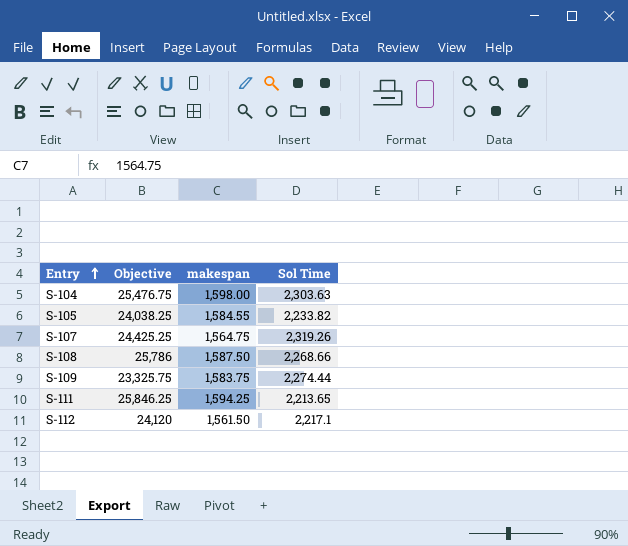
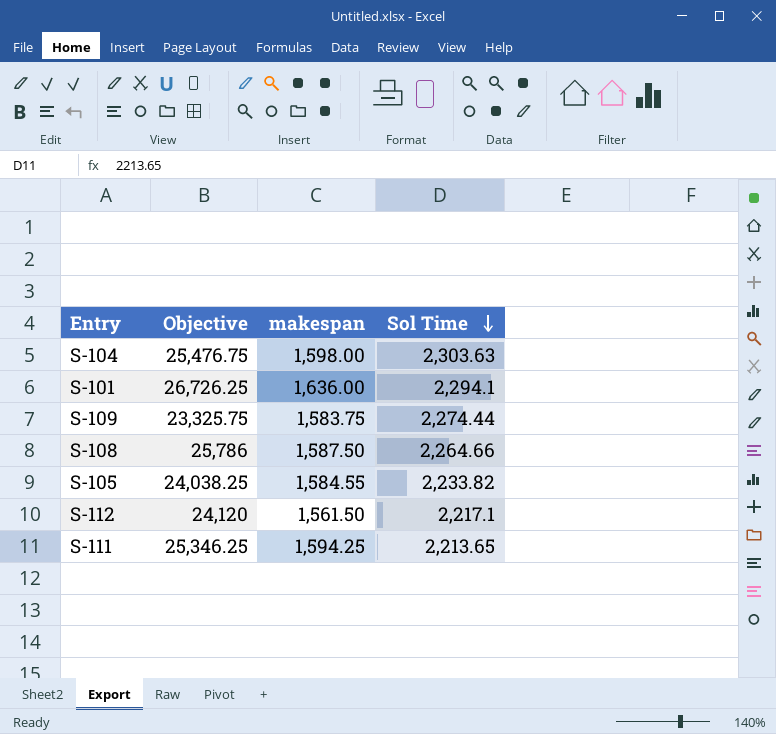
row order: Entry ascending -> Sol Time descending
row S-107: 24,425.25 | 1,564.75 | 2,319.26 -> none
row S-101: none -> 26,726.25 | 1,636.00 | 2,294.1
S-108 | Sol Time: 2,268.66 -> 2,264.66
S-111 | Objective: 25,846.25 -> 25,346.25

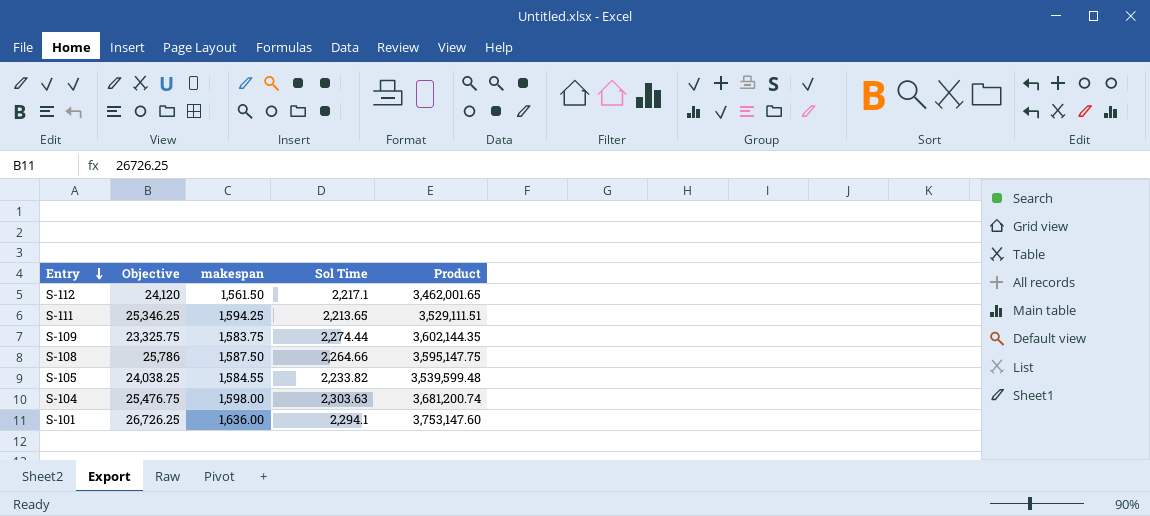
row order: Sol Time descending -> Entry descending
column Product | formula: none -> [makespan] * [Sol Time]

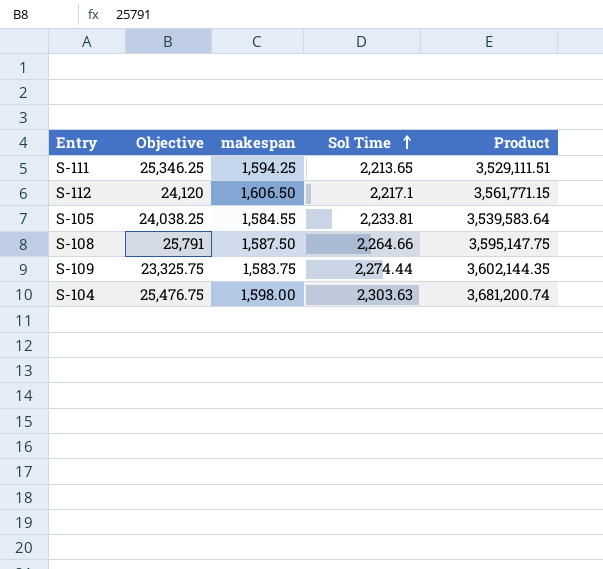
row order: Entry descending -> Sol Time ascending
row S-101: 26,726.25 | 1,636.00 | 2,294.1 | 3,753,147.60 -> none
S-112 | makespan: 1,561.50 -> 1,606.50
S-112 | Product: 3,462,001.65 -> 3,561,771.15
S-105 | Sol Time: 2,233.82 -> 2,233.81
S-105 | Product: 3,539,599.48 -> 3,539,583.64
S-108 | Objective: 25,786 -> 25,791

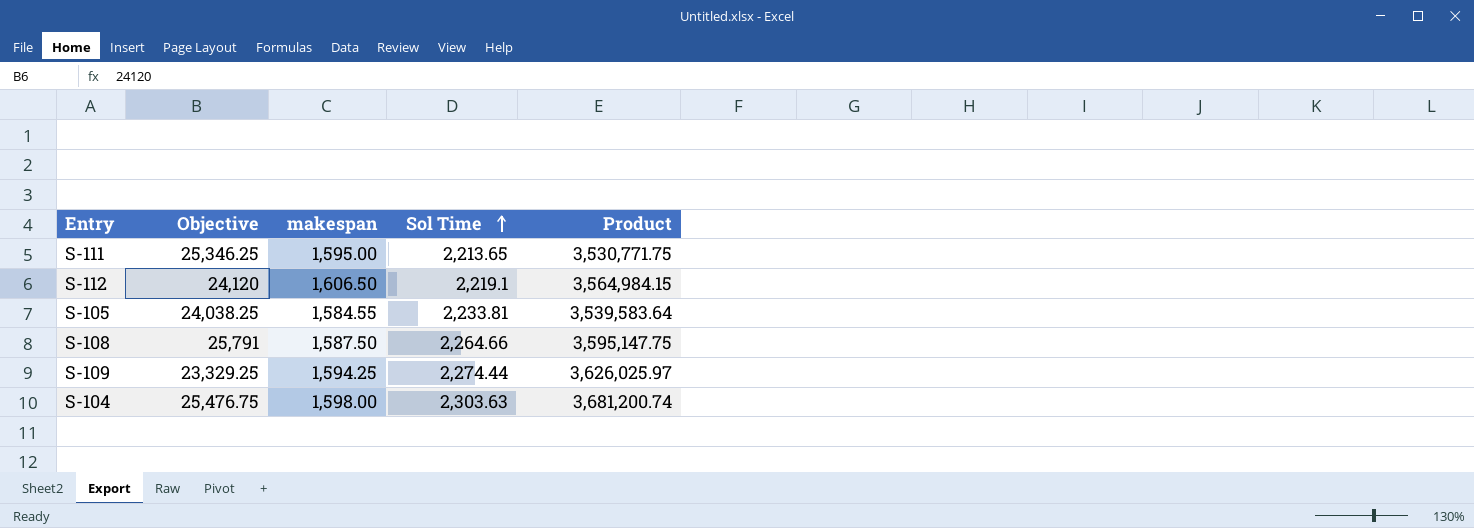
S-111 | makespan: 1,594.25 -> 1,595.00
S-111 | Product: 3,529,111.51 -> 3,530,771.75
S-112 | Sol Time: 2,217.1 -> 2,219.1
S-112 | Product: 3,561,771.15 -> 3,564,984.15
S-109 | Objective: 23,325.75 -> 23,329.25
S-109 | makespan: 1,583.75 -> 1,594.25
S-109 | Product: 3,602,144.35 -> 3,626,025.97

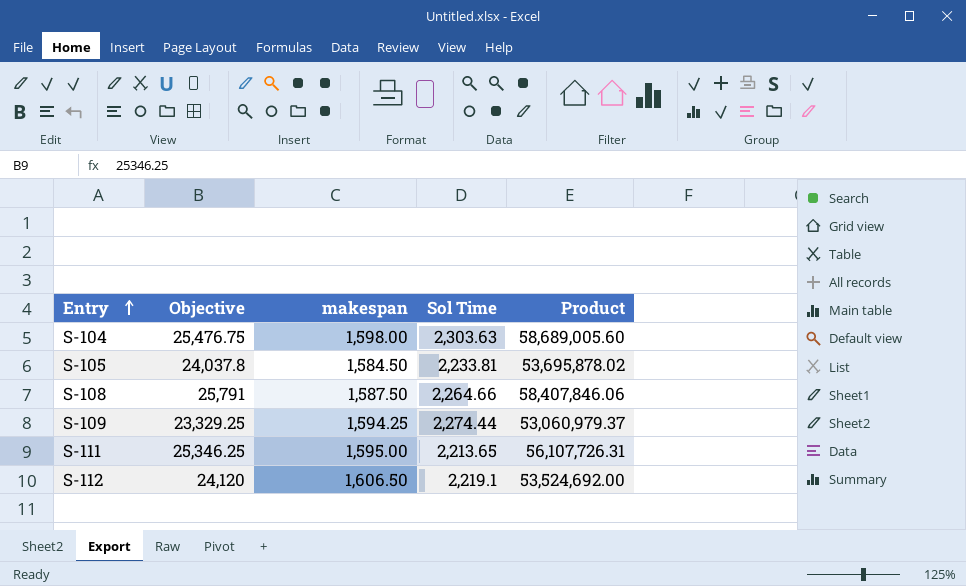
row order: Sol Time ascending -> Entry ascending
column Product | formula: [makespan] * [Sol Time] -> [Objective] * [Sol Time]
S-105 | Objective: 24,038.25 -> 24,037.8
S-105 | makespan: 1,584.55 -> 1,584.50

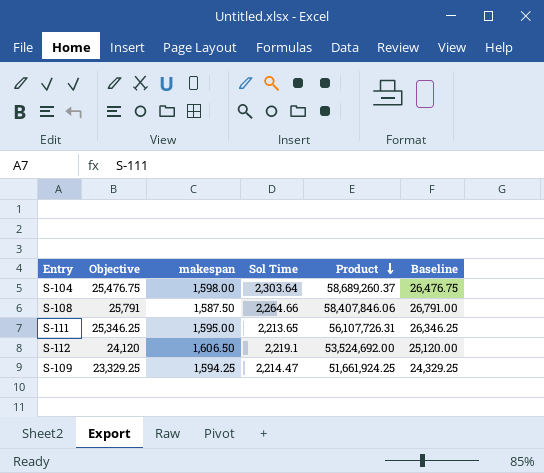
row order: Entry ascending -> Product descending
column Baseline | formula: none -> [Objective] + 1000
row S-105: 24,037.8 | 1,584.50 | 2,233.81 | 53,695,878.02 -> none
S-104 | Sol Time: 2,303.63 -> 2,303.64
S-104 | Product: 58,689,005.60 -> 58,689,260.37
S-109 | Sol Time: 2,274.44 -> 2,214.47
S-109 | Product: 53,060,979.37 -> 51,661,924.25

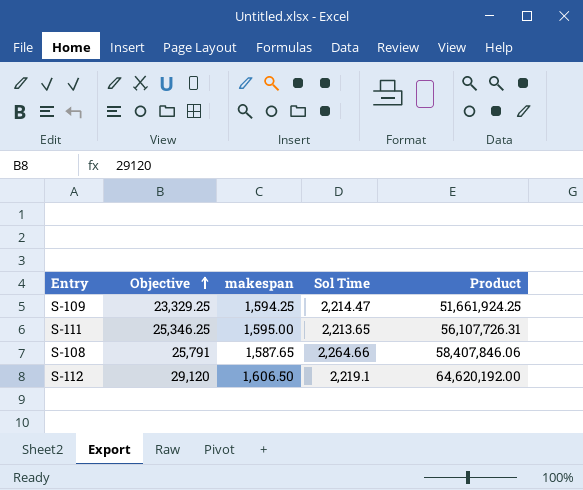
row order: Product descending -> Objective ascending
column Baseline | formula: [Objective] + 1000 -> none
row S-104: 25,476.75 | 1,598.00 | 2,303.64 | 58,689,260.37 | 26,476.75 -> none
S-108 | makespan: 1,587.50 -> 1,587.65
S-112 | Objective: 24,120 -> 29,120
S-112 | Product: 53,524,692.00 -> 64,620,192.00

